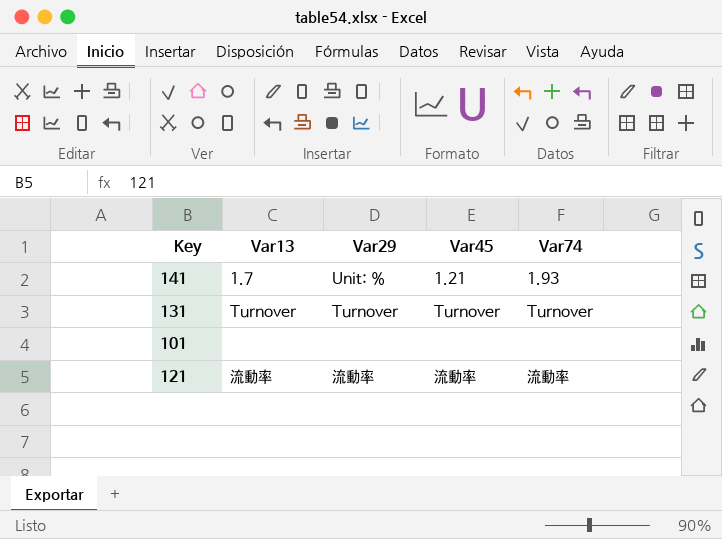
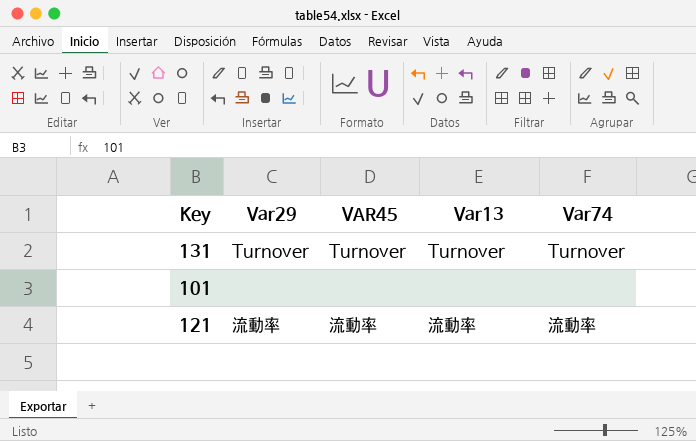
column name: Var45 -> VAR45
column Var13 | position: 2 -> 4
row 141: 1.7 | Unit: % | 1.21 | 1.93 -> none

